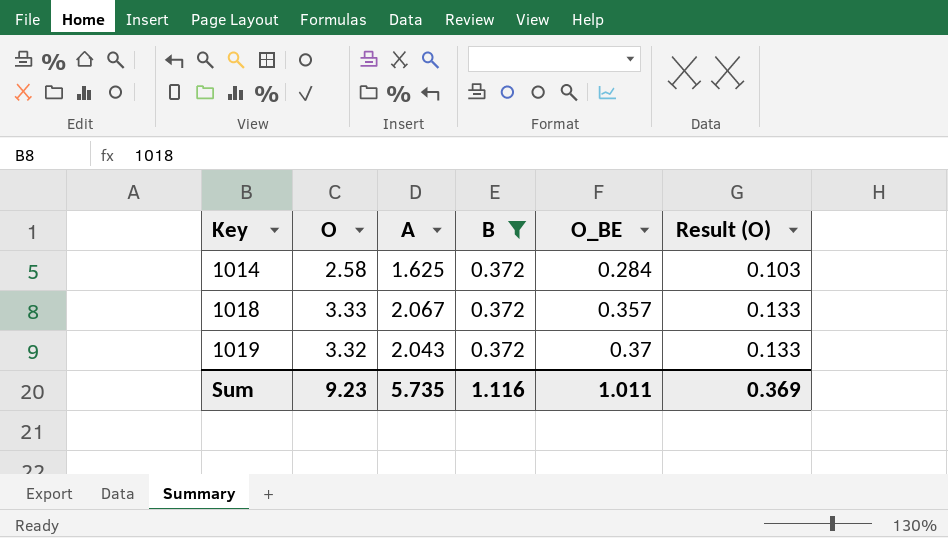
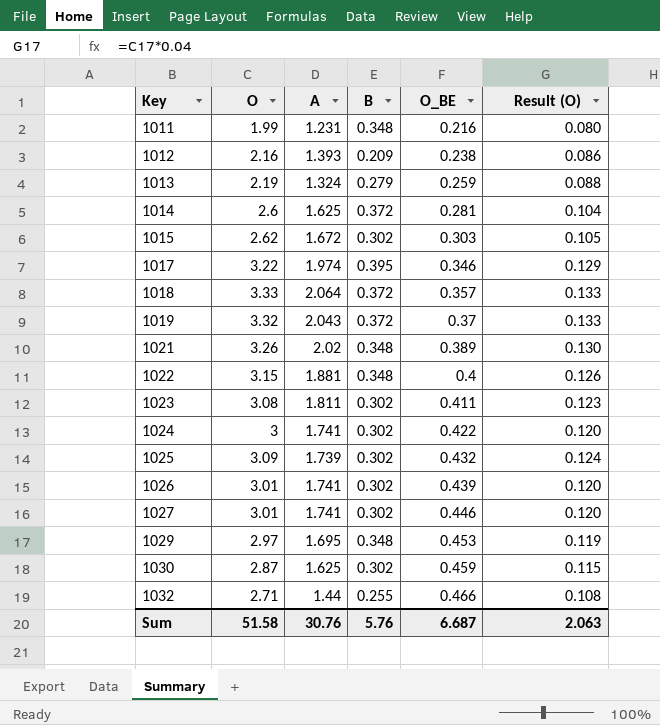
filter: B = 0.372 -> none
1014 | O: 2.58 -> 2.6
1014 | O_BE: 0.284 -> 0.281
1014 | Result (O): 0.103 -> 0.104
1018 | A: 2.067 -> 2.064
Sum | O: 9.23 -> 51.58
Sum | A: 5.735 -> 30.76
Sum | B: 1.116 -> 5.76
Sum | O_BE: 1.011 -> 6.687
Sum | Result (O): 0.369 -> 2.063

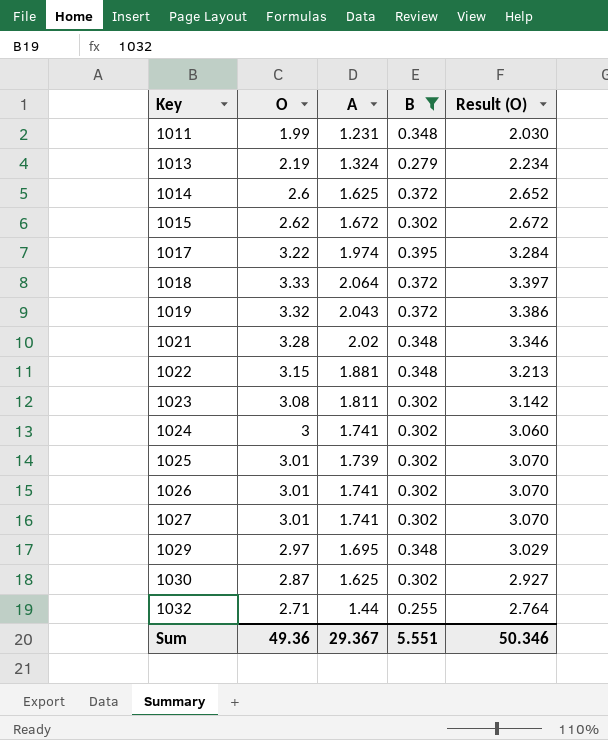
filter: none -> B != 0.209
column O_BE | position: 5 -> none
column Result (O) | formula: [O] * 0.04 -> [O] * 1.02
1021 | O: 3.26 -> 3.28
1025 | O: 3.09 -> 3.01
Sum | O: 51.58 -> 49.36
Sum | A: 30.76 -> 29.367
Sum | B: 5.76 -> 5.551
Sum | Result (O): 2.063 -> 50.346

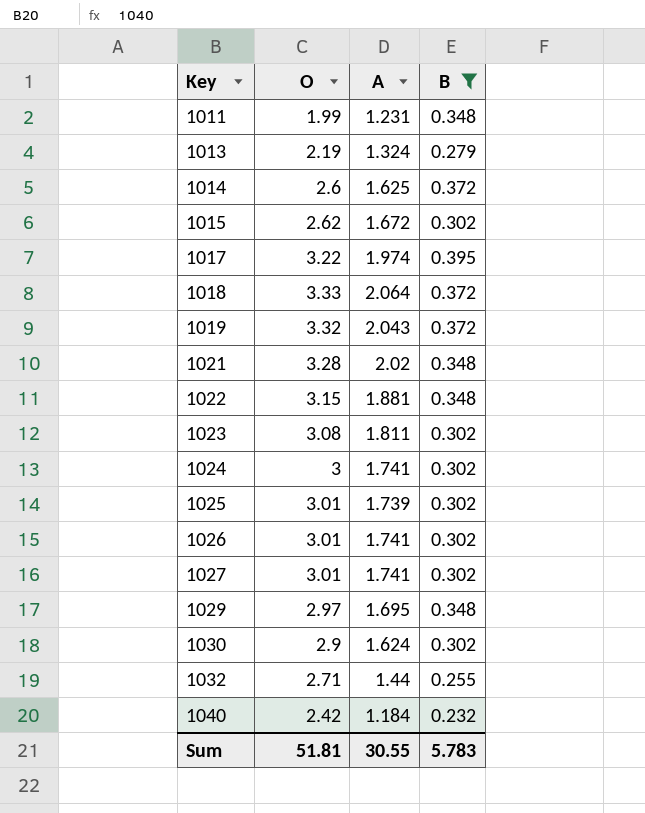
column Result (O) | formula: [O] * 1.02 -> none
1030 | O: 2.87 -> 2.9
1030 | A: 1.625 -> 1.624
row 1040: none -> 2.42 | 1.184 | 0.232
Sum | O: 49.36 -> 51.81
Sum | A: 29.367 -> 30.55
Sum | B: 5.551 -> 5.783

